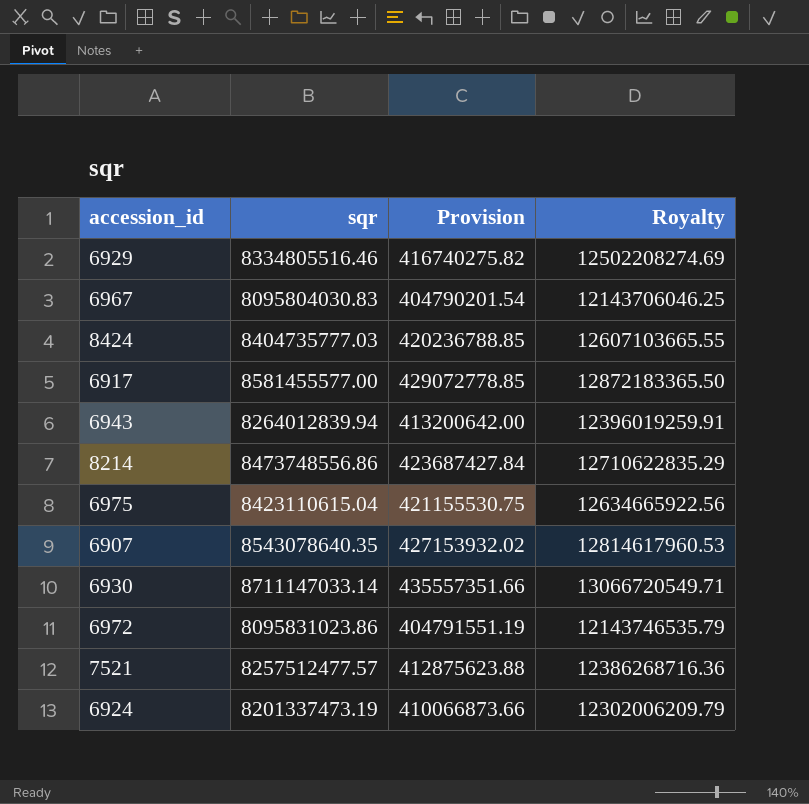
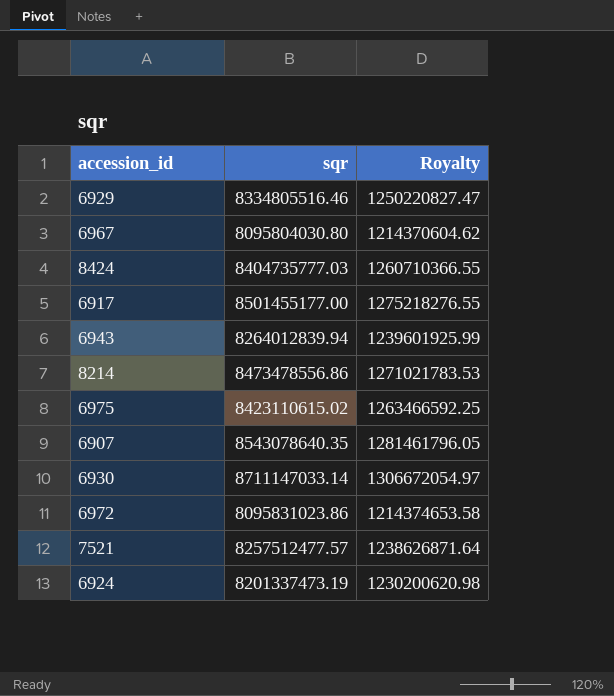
column Provision | formula: [sqr] * 0.05 -> none
column Royalty | formula: [sqr] * 1.5 -> [sqr] * 0.15
6967 | sqr: 8095804030.83 -> 8095804030.80
6917 | sqr: 8581455577.00 -> 8501455177.00
8214 | sqr: 8473748556.86 -> 8473478556.86
6975 | sqr: 8423110615.04 -> 8423110615.02

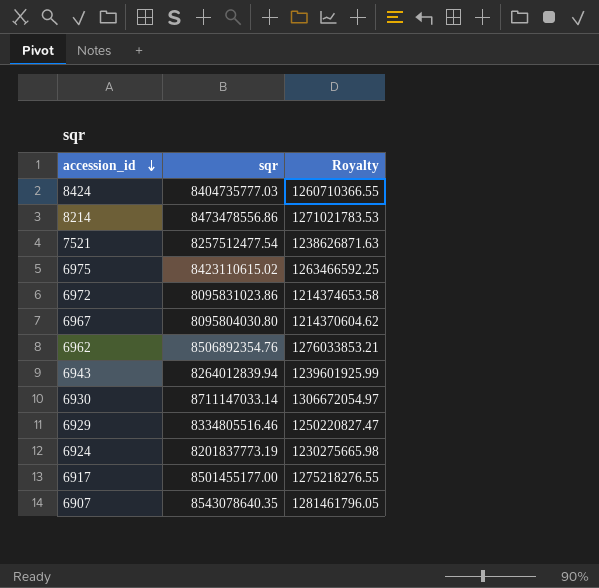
row order: none -> accession_id descending
7521 | sqr: 8257512477.57 -> 8257512477.54
7521 | Royalty: 1238626871.64 -> 1238626871.63
row 6962: none -> 8506892354.76 | 1276033853.21
6924 | sqr: 8201337473.19 -> 8201837773.19
6924 | Royalty: 1230200620.98 -> 1230275665.98

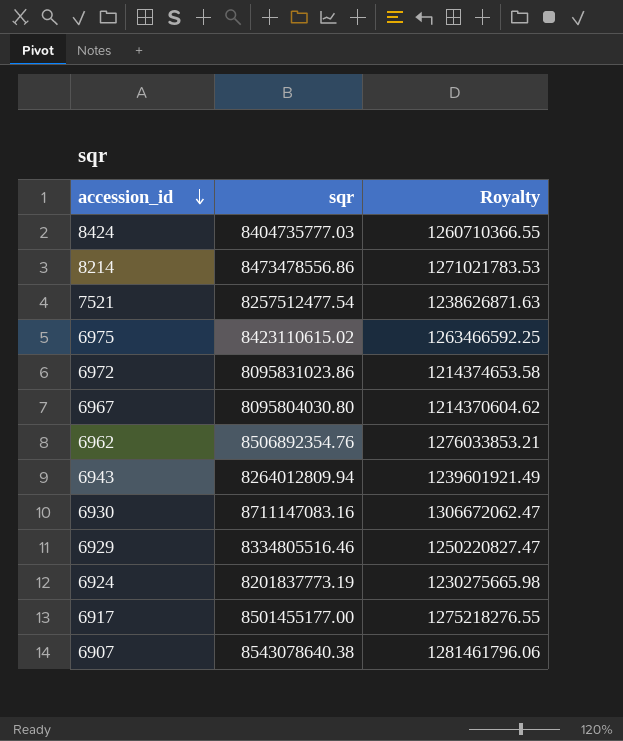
6943 | sqr: 8264012839.94 -> 8264012809.94
6943 | Royalty: 1239601925.99 -> 1239601921.49
6930 | sqr: 8711147033.14 -> 8711147083.16
6930 | Royalty: 1306672054.97 -> 1306672062.47
6907 | sqr: 8543078640.35 -> 8543078640.38
6907 | Royalty: 1281461796.05 -> 1281461796.06

